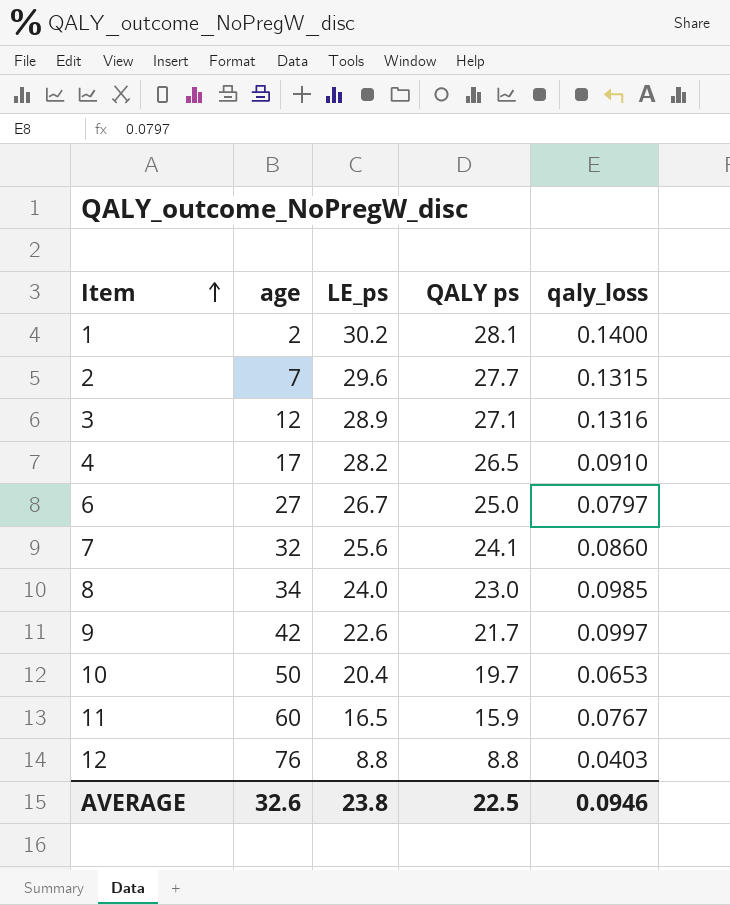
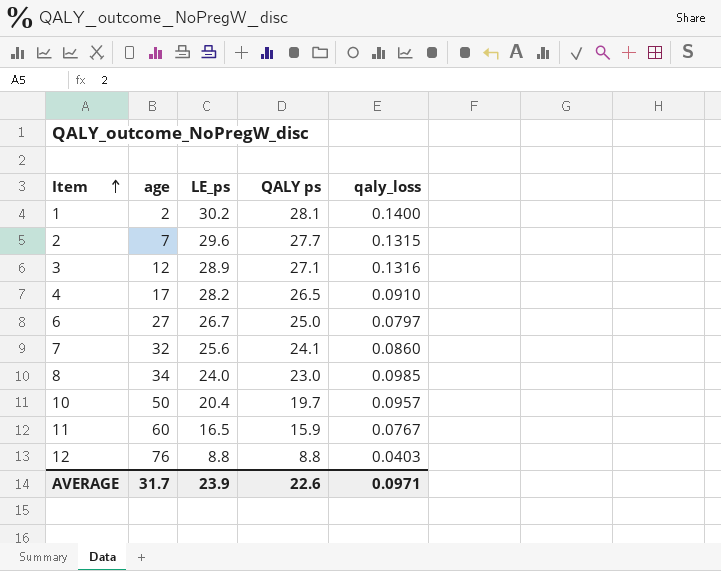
row 9: 42 | 22.6 | 21.7 | 0.0997 -> none
10 | qaly_loss: 0.0653 -> 0.0957
AVERAGE | age: 32.6 -> 31.7
AVERAGE | LE_ps: 23.8 -> 23.9
AVERAGE | QALY ps: 22.5 -> 22.6
AVERAGE | qaly_loss: 0.0946 -> 0.0971

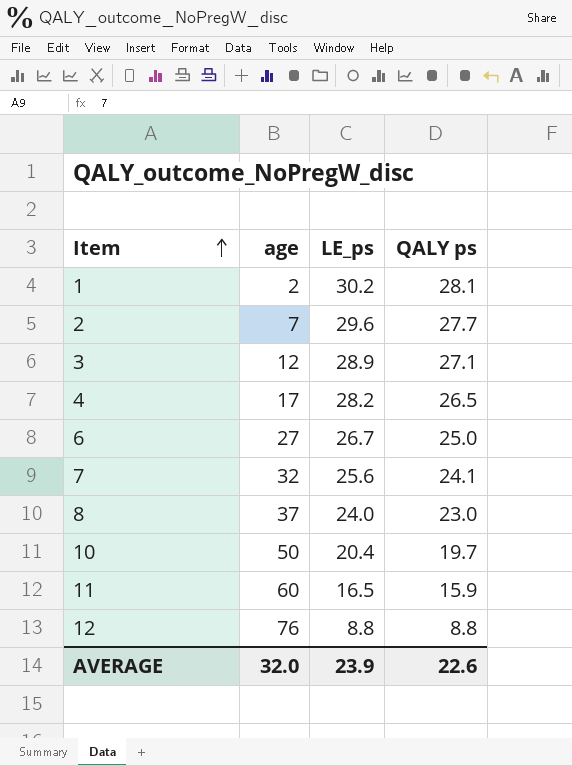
column qaly_loss | position: 5 -> none
8 | age: 34 -> 37
AVERAGE | age: 31.7 -> 32.0

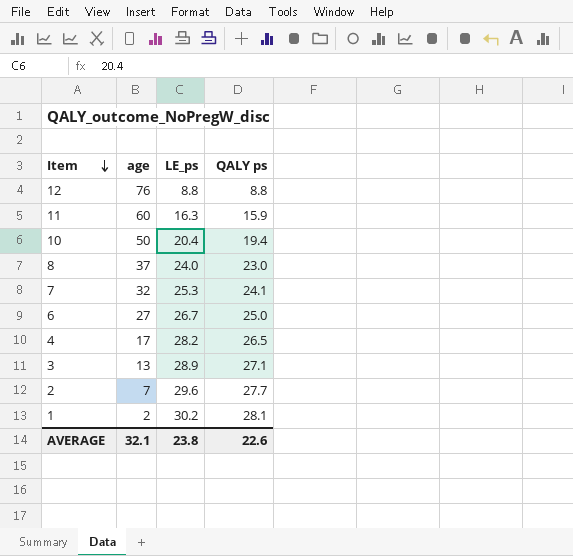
row order: Item ascending -> Item descending
11 | LE_ps: 16.5 -> 16.3
10 | QALY ps: 19.7 -> 19.4
7 | LE_ps: 25.6 -> 25.3
3 | age: 12 -> 13
AVERAGE | age: 32.0 -> 32.1
AVERAGE | LE_ps: 23.9 -> 23.8

